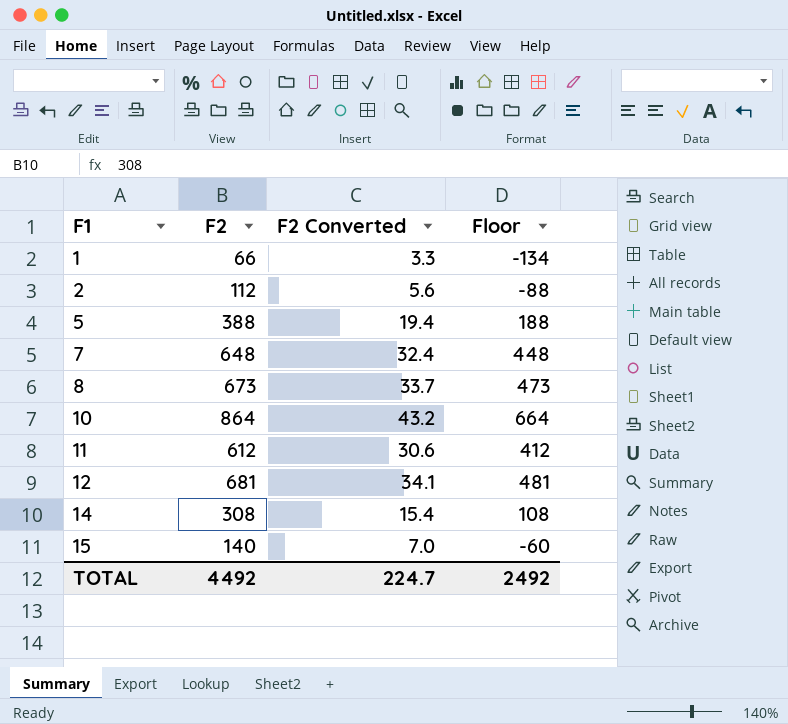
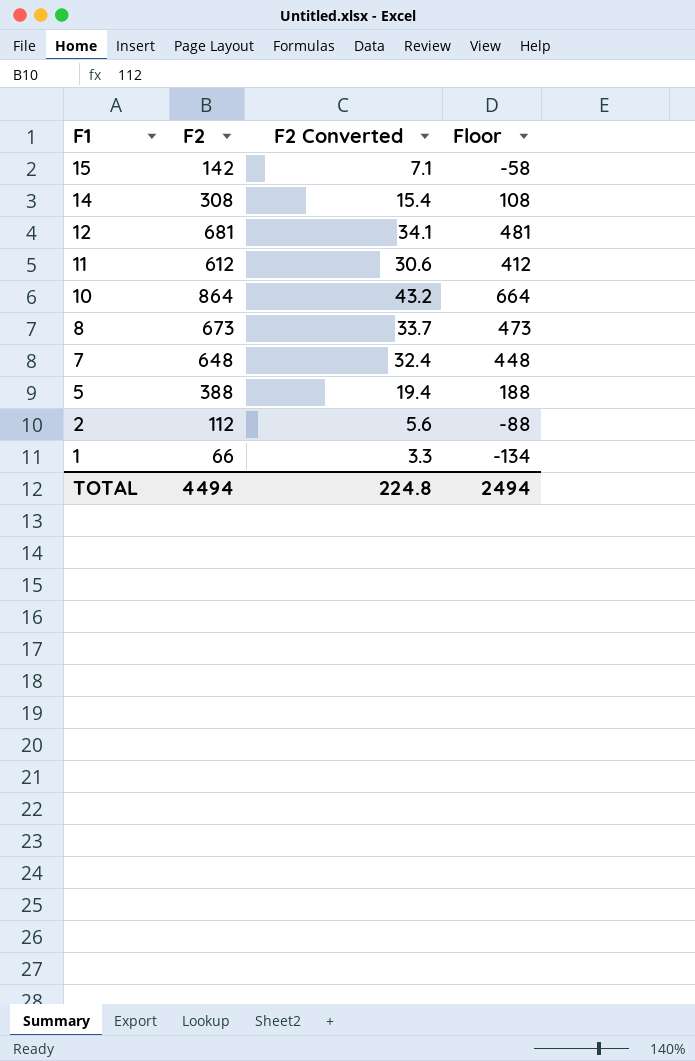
row order: F1 ascending -> F1 descending
15 | F2: 140 -> 142
15 | F2 Converted: 7.0 -> 7.1
15 | Floor: -60 -> -58
TOTAL | F2: 4492 -> 4494
TOTAL | F2 Converted: 224.7 -> 224.8
TOTAL | Floor: 2492 -> 2494

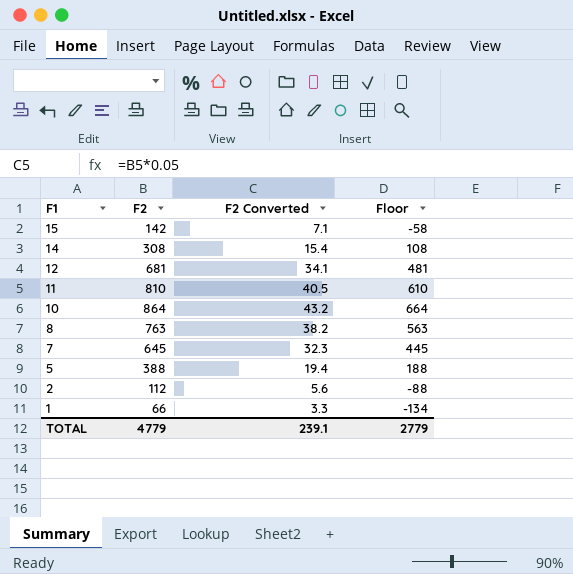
11 | F2: 612 -> 810
11 | F2 Converted: 30.6 -> 40.5
11 | Floor: 412 -> 610
8 | F2: 673 -> 763
8 | F2 Converted: 33.7 -> 38.2
8 | Floor: 473 -> 563
7 | F2: 648 -> 645
7 | F2 Converted: 32.4 -> 32.3
7 | Floor: 448 -> 445
TOTAL | F2: 4494 -> 4779
TOTAL | F2 Converted: 224.8 -> 239.1
TOTAL | Floor: 2494 -> 2779

